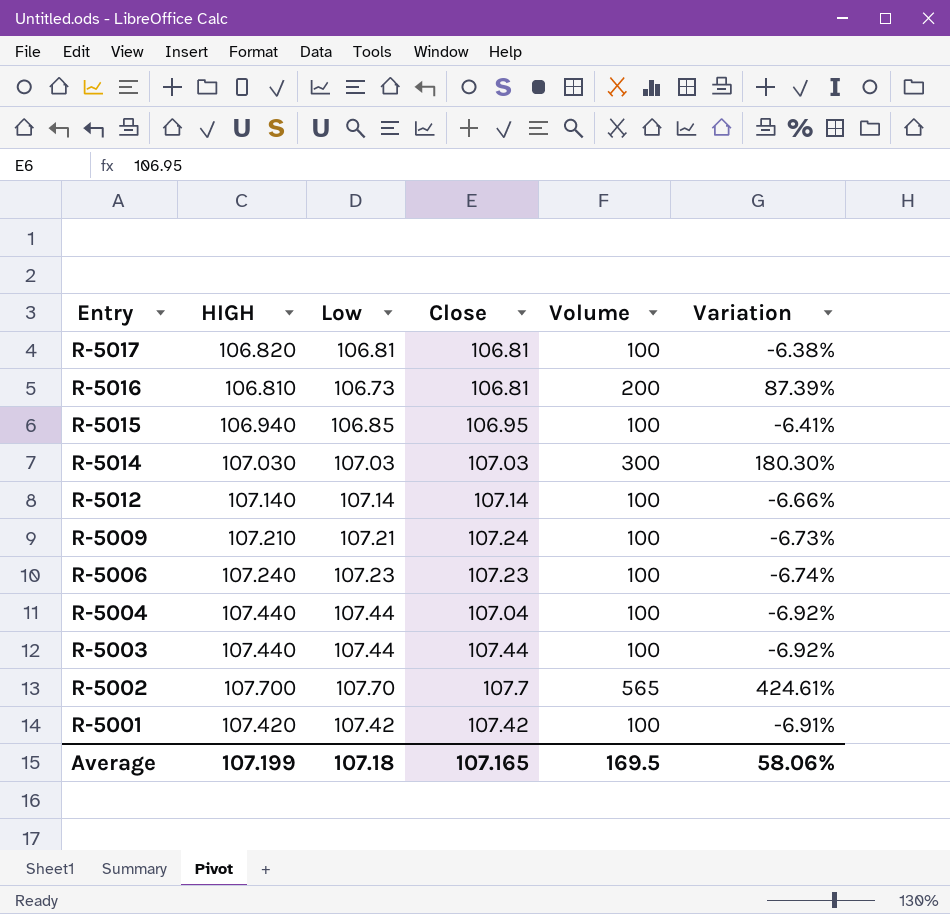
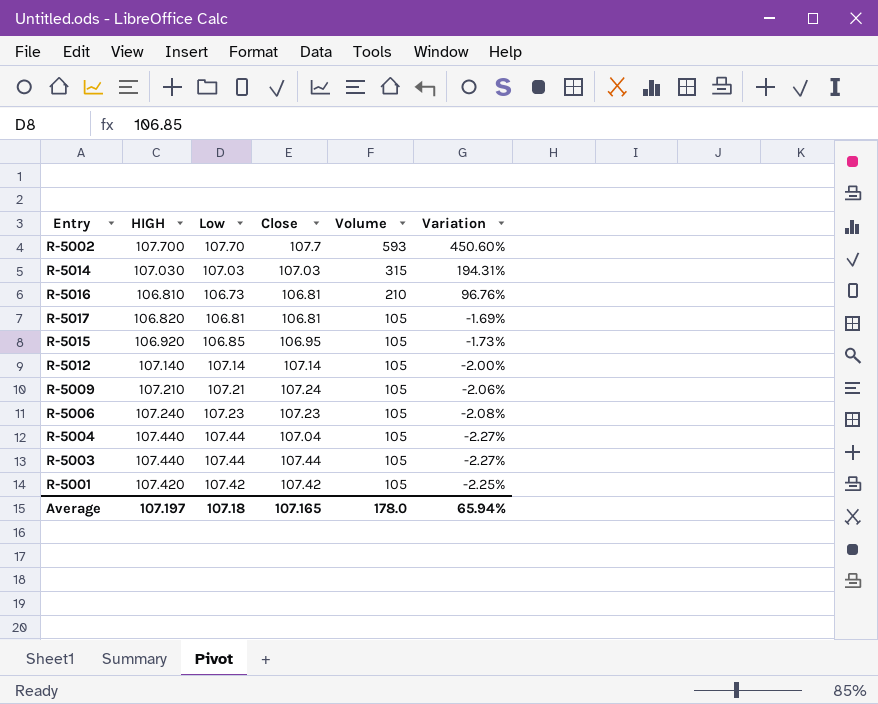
row order: Entry descending -> Volume descending
R-5002 | Volume: 565 -> 593
R-5002 | Variation: 424.61% -> 450.60%
R-5014 | Volume: 300 -> 315
R-5014 | Variation: 180.30% -> 194.31%
R-5016 | Volume: 200 -> 210
R-5016 | Variation: 87.39% -> 96.76%
R-5017 | Volume: 100 -> 105
R-5017 | Variation: -6.38% -> -1.69%
R-5015 | HIGH: 106.940 -> 106.920
R-5015 | Volume: 100 -> 105
R-5015 | Variation: -6.41% -> -1.73%
R-5012 | Volume: 100 -> 105
R-5012 | Variation: -6.66% -> -2.00%
R-5009 | Volume: 100 -> 105
R-5009 | Variation: -6.73% -> -2.06%
R-5006 | Volume: 100 -> 105
R-5006 | Variation: -6.74% -> -2.08%
R-5004 | Volume: 100 -> 105
R-5004 | Variation: -6.92% -> -2.27%
R-5003 | Volume: 100 -> 105
R-5003 | Variation: -6.92% -> -2.27%
R-5001 | Volume: 100 -> 105
R-5001 | Variation: -6.91% -> -2.25%
Average | HIGH: 107.199 -> 107.197
Average | Volume: 169.5 -> 178.0
Average | Variation: 58.06% -> 65.94%

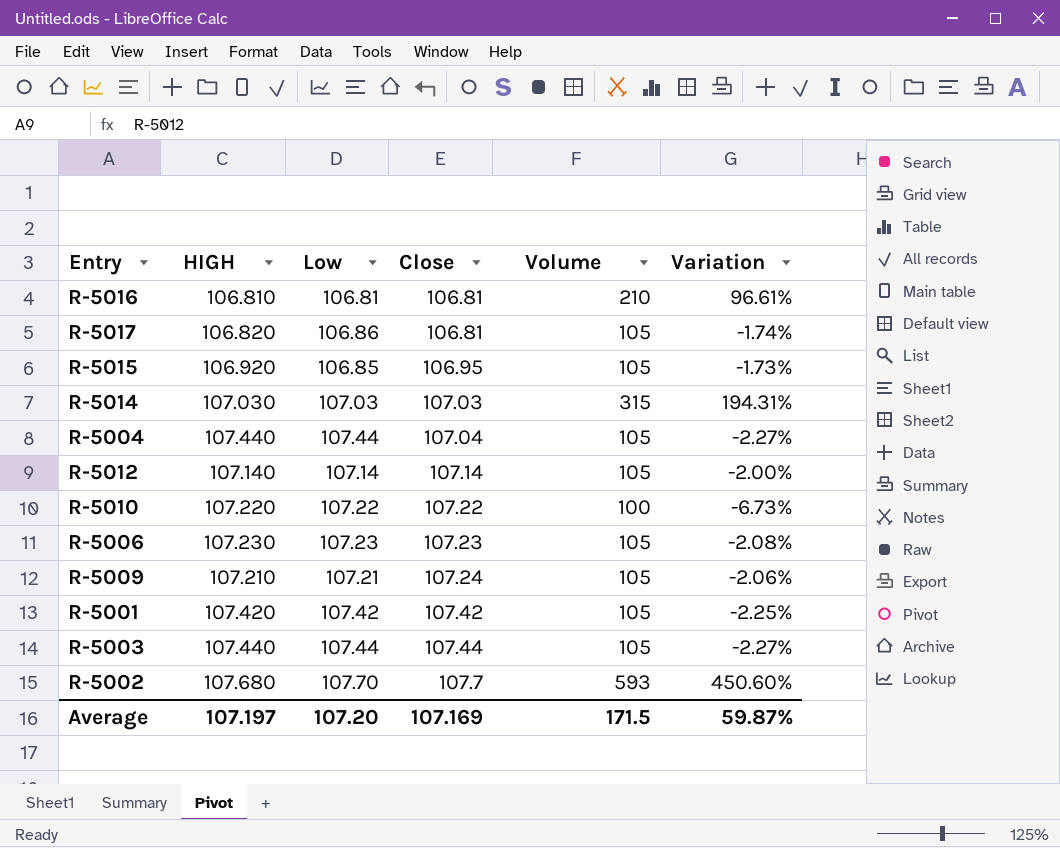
row order: Volume descending -> Close ascending
R-5016 | Low: 106.73 -> 106.81
R-5016 | Variation: 96.76% -> 96.61%
R-5017 | Low: 106.81 -> 106.86
R-5017 | Variation: -1.69% -> -1.74%
row R-5010: none -> 107.220 | 107.22 | 107.22 | 100 | -6.73%
R-5006 | HIGH: 107.240 -> 107.230
R-5002 | HIGH: 107.700 -> 107.680
Average | Low: 107.18 -> 107.20
Average | Close: 107.165 -> 107.169
Average | Volume: 178.0 -> 171.5
Average | Variation: 65.94% -> 59.87%

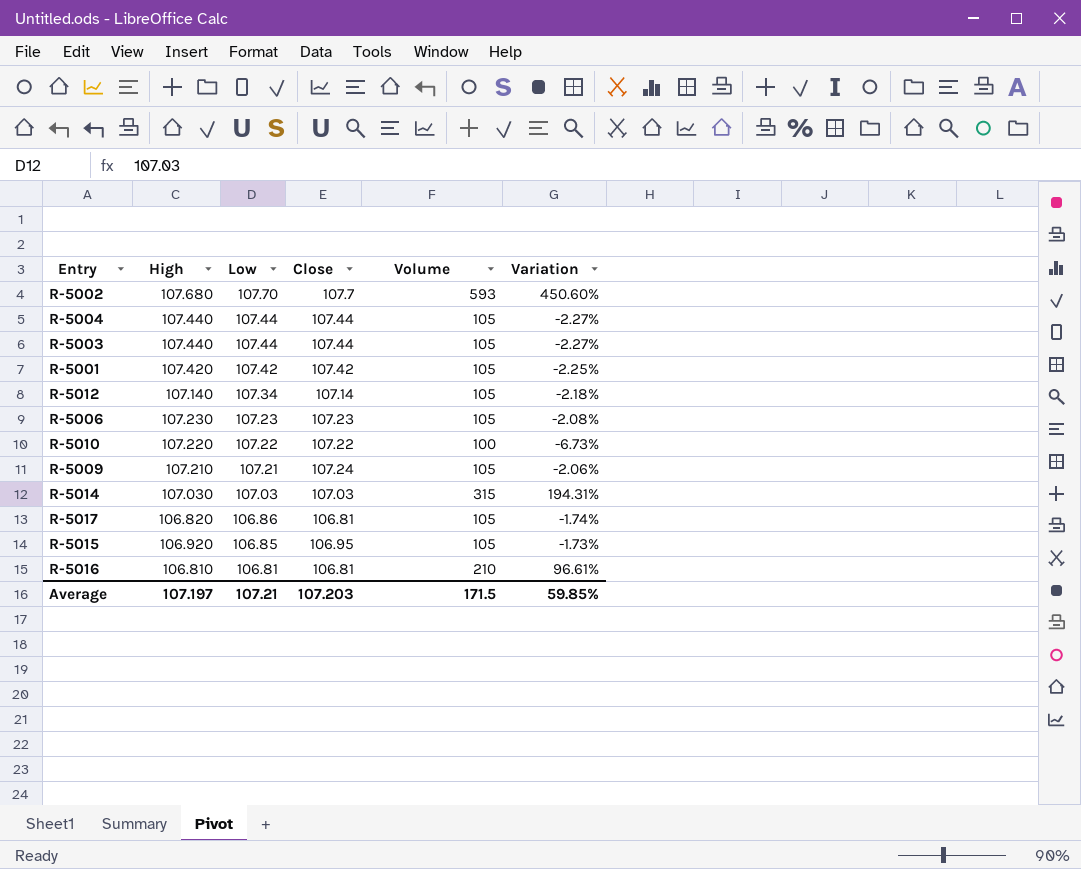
row order: Close ascending -> Low descending
column name: HIGH -> High
R-5004 | Close: 107.04 -> 107.44
R-5012 | Low: 107.14 -> 107.34
R-5012 | Variation: -2.00% -> -2.18%
Average | Low: 107.20 -> 107.21
Average | Close: 107.169 -> 107.203
Average | Variation: 59.87% -> 59.85%

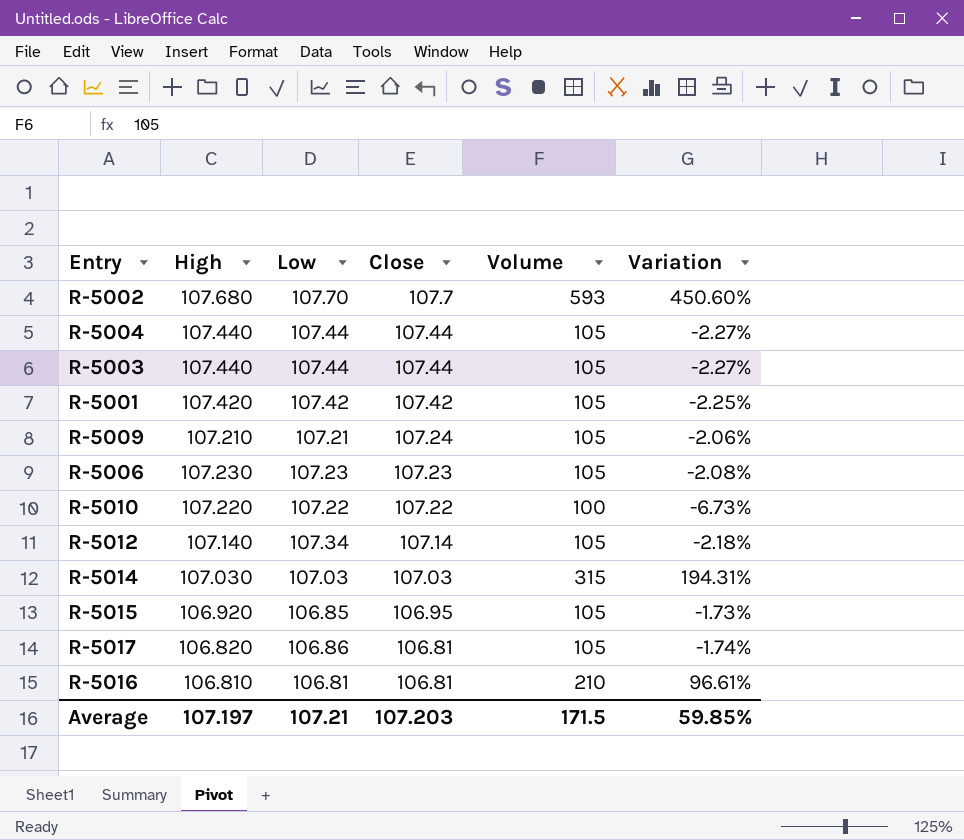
row order: Low descending -> Close descending

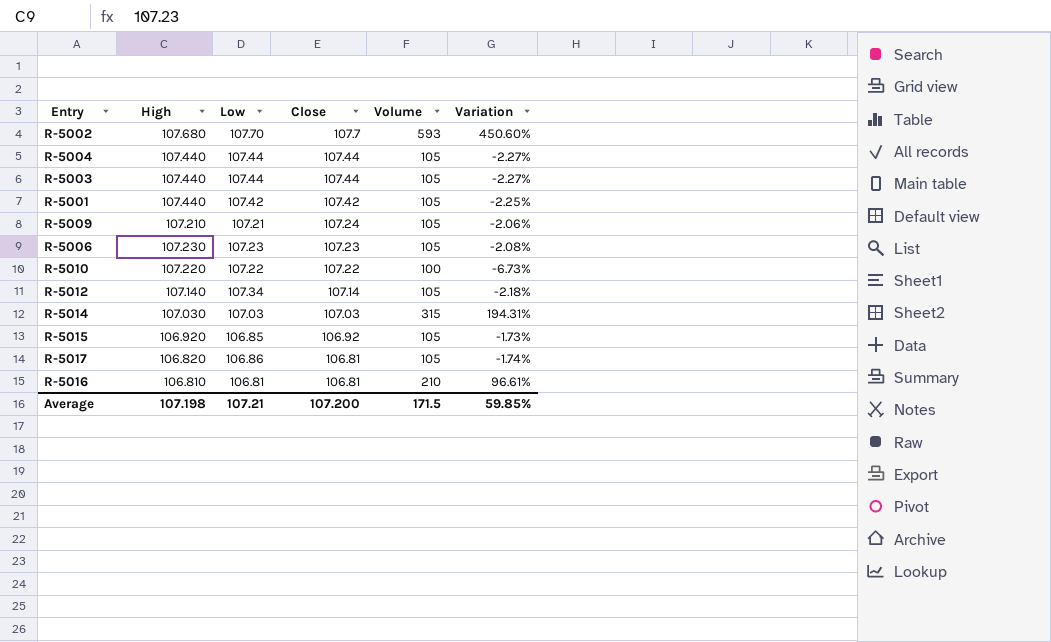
R-5001 | High: 107.420 -> 107.440
R-5015 | Close: 106.95 -> 106.92
Average | High: 107.197 -> 107.198
Average | Close: 107.203 -> 107.200

